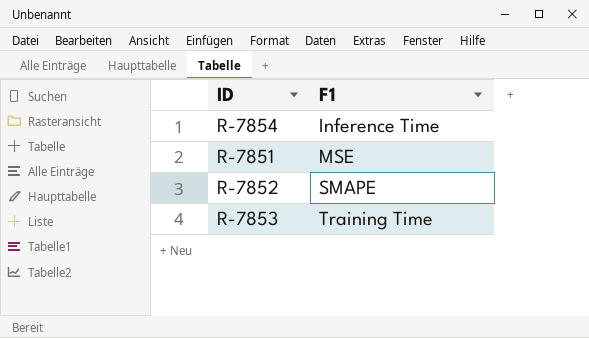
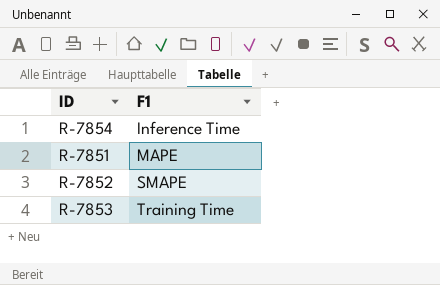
R-7851 | F1: MSE -> MAPE

